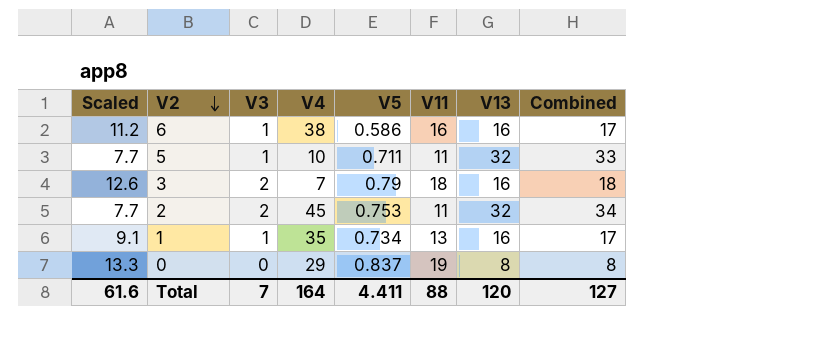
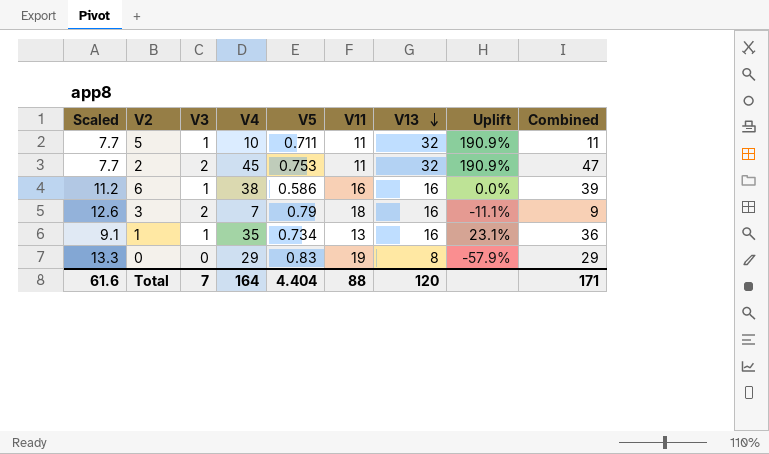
row order: V2 descending -> V13 descending
column Uplift | formula: none -> ([V13] - [V11]) / [V11]
column Combined | formula: [V3] + [V13] -> [V3] + [V4]
0 | V5: 0.837 -> 0.83
Total | V5: 4.411 -> 4.404
Total | Combined: 127 -> 171

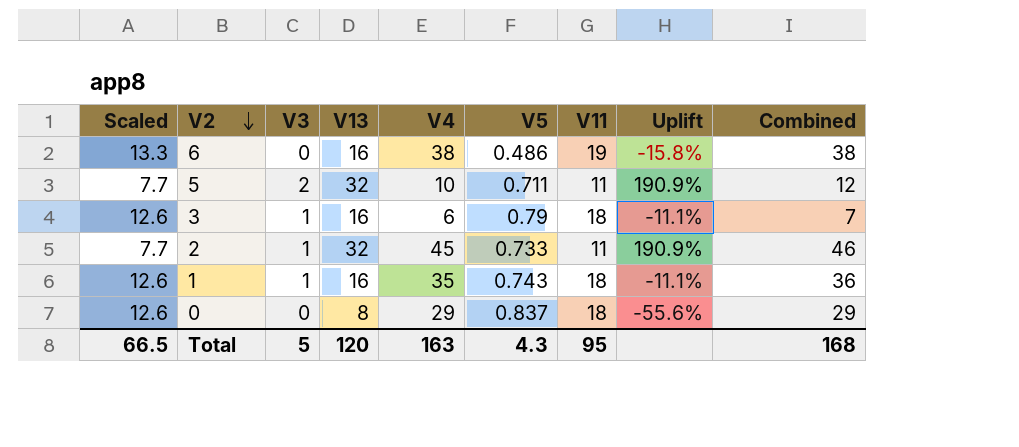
row order: V13 descending -> V2 descending
column V13 | position: 7 -> 4
6 | Scaled: 11.2 -> 13.3
6 | V3: 1 -> 0
6 | V5: 0.586 -> 0.486
6 | V11: 16 -> 19
6 | Uplift: 0.0% -> -15.8%
6 | Combined: 39 -> 38
5 | V3: 1 -> 2
5 | Combined: 11 -> 12
3 | V3: 2 -> 1
3 | V4: 7 -> 6
3 | Combined: 9 -> 7
2 | V3: 2 -> 1
2 | V5: 0.753 -> 0.733
2 | Combined: 47 -> 46
1 | Scaled: 9.1 -> 12.6
1 | V5: 0.734 -> 0.743
1 | V11: 13 -> 18
1 | Uplift: 23.1% -> -11.1%
0 | Scaled: 13.3 -> 12.6
0 | V5: 0.83 -> 0.837
0 | V11: 19 -> 18
0 | Uplift: -57.9% -> -55.6%
Total | Scaled: 61.6 -> 66.5
Total | V3: 7 -> 5
Total | V4: 164 -> 163
Total | V5: 4.404 -> 4.3
Total | V11: 88 -> 95
Total | Combined: 171 -> 168

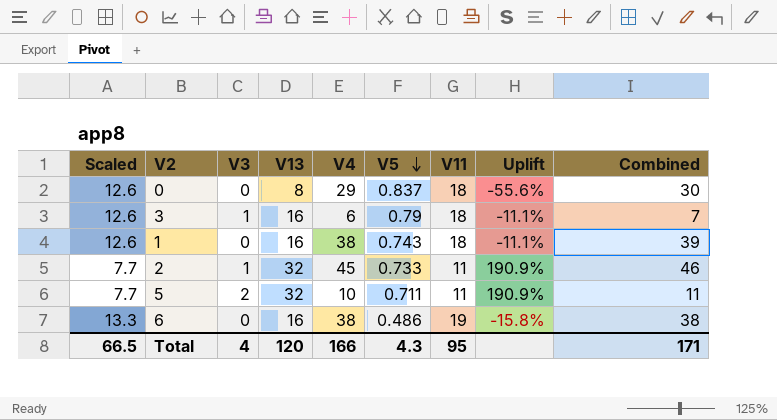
row order: V2 descending -> V5 descending
column Combined | formula: [V3] + [V4] -> [V4] + [V5]
1 | V3: 1 -> 0
1 | V4: 35 -> 38
Total | V3: 5 -> 4
Total | V4: 163 -> 166
Total | Combined: 168 -> 171

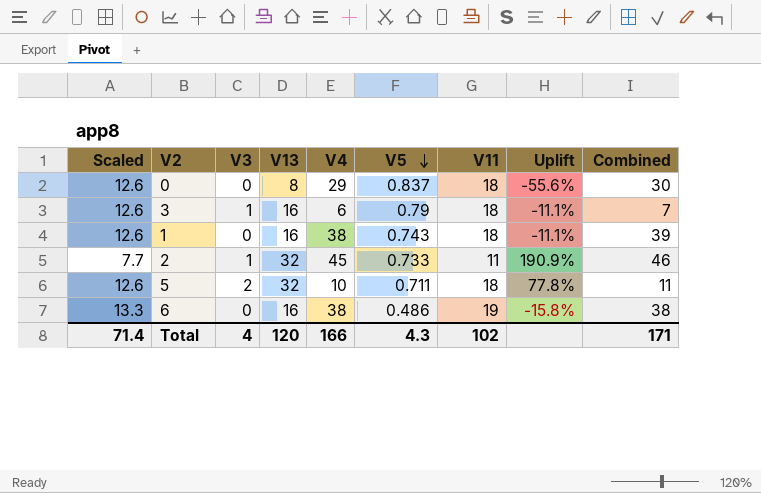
5 | Scaled: 7.7 -> 12.6
5 | V11: 11 -> 18
5 | Uplift: 190.9% -> 77.8%
Total | Scaled: 66.5 -> 71.4
Total | V11: 95 -> 102

